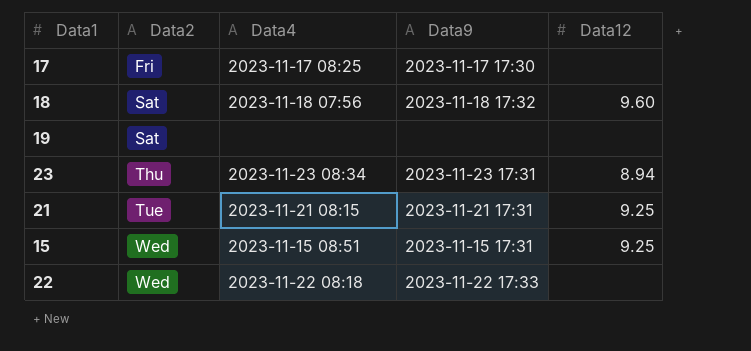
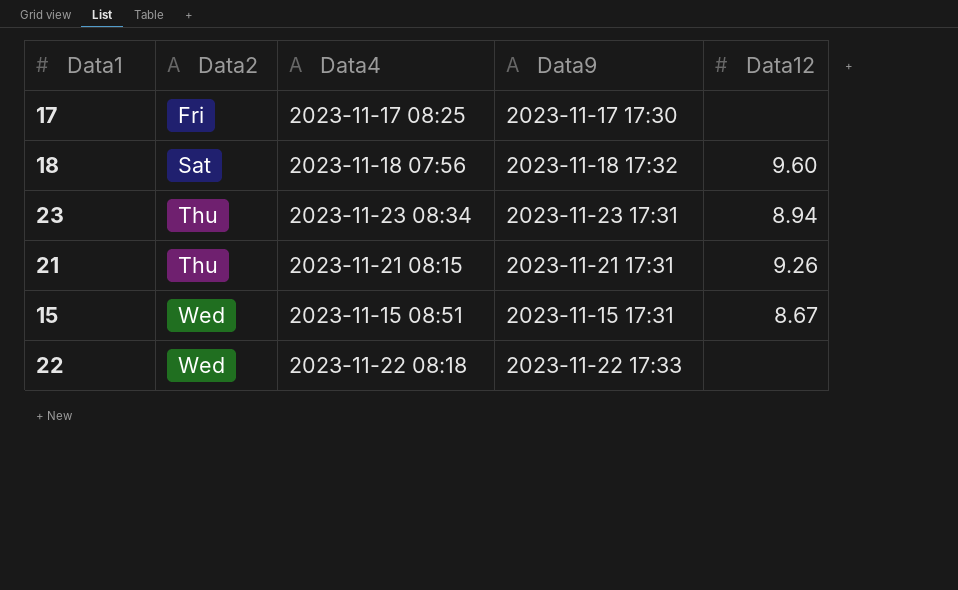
row 19: Sat | none | none | none -> none
21 | Data2: Tue -> Thu
21 | Data12: 9.25 -> 9.26
15 | Data12: 9.25 -> 8.67

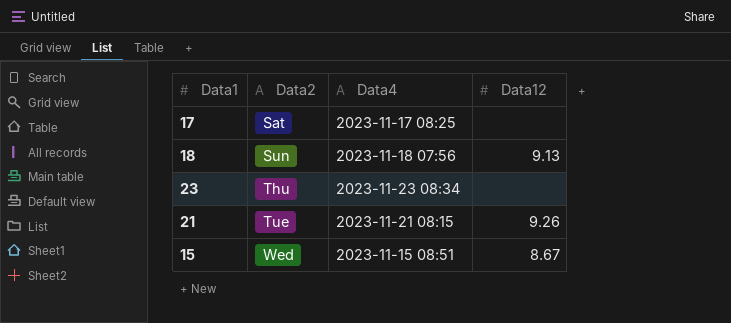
column Data9 | position: 4 -> none
row 22: Wed | 2023-11-22 08:18 | 2023-11-22 17:33 | none -> none
17 | Data2: Fri -> Sat
18 | Data2: Sat -> Sun
18 | Data12: 9.60 -> 9.13
23 | Data12: 8.94 -> none
21 | Data2: Thu -> Tue

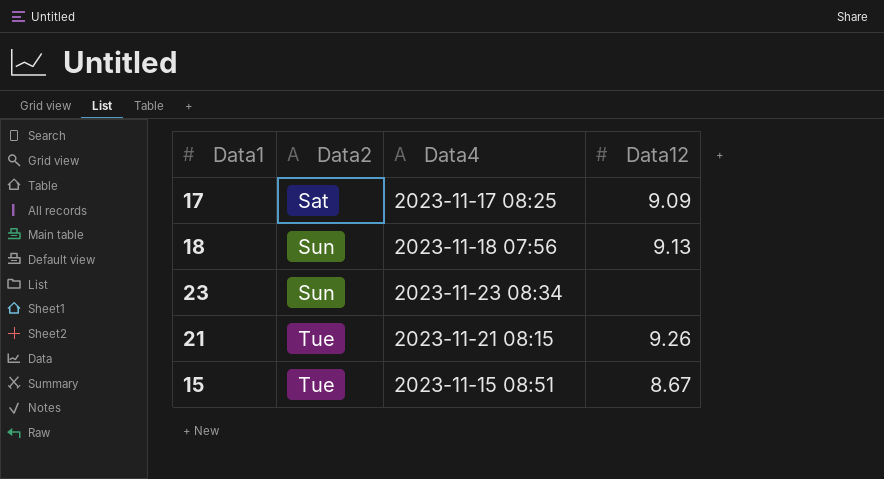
17 | Data12: none -> 9.09
23 | Data2: Thu -> Sun
15 | Data2: Wed -> Tue

